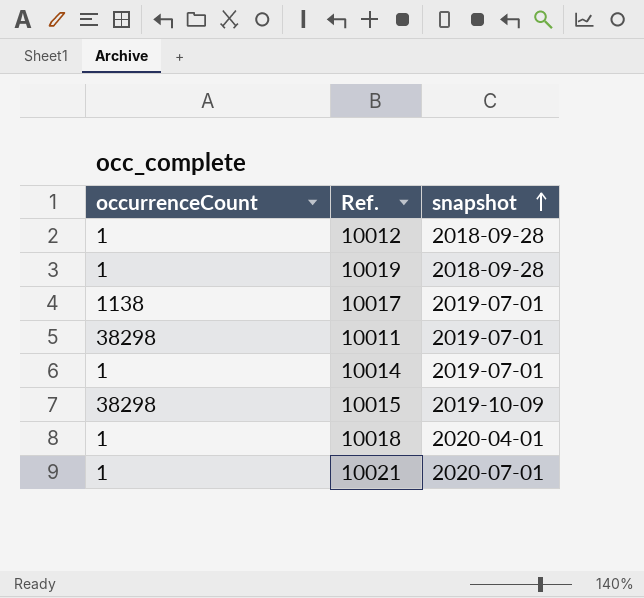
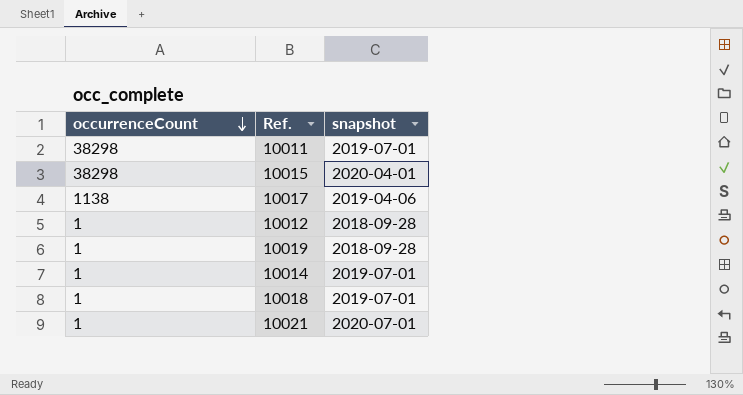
row order: snapshot ascending -> occurrenceCount descending
10015 | snapshot: 2019-10-09 -> 2020-04-01
10017 | snapshot: 2019-07-01 -> 2019-04-06
10018 | snapshot: 2020-04-01 -> 2019-07-01

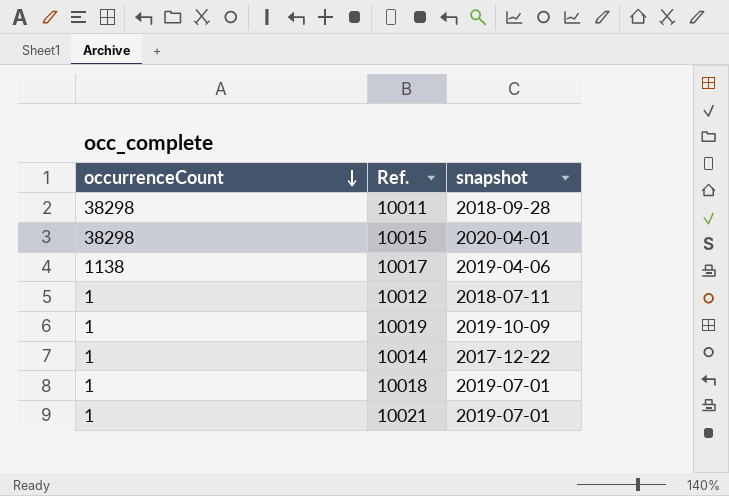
10011 | snapshot: 2019-07-01 -> 2018-09-28
10012 | snapshot: 2018-09-28 -> 2018-07-11
10019 | snapshot: 2018-09-28 -> 2019-10-09
10014 | snapshot: 2019-07-01 -> 2017-12-22
10021 | snapshot: 2020-07-01 -> 2019-07-01

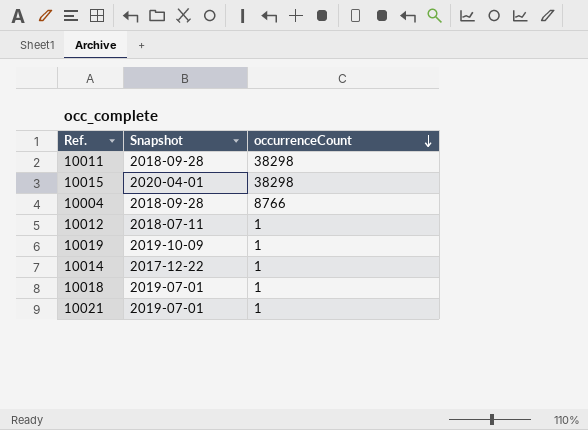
column name: snapshot -> Snapshot
column occurrenceCount | position: 1 -> 3
row 10017: 1138 | 2019-04-06 -> none
row 10004: none -> 2018-09-28 | 8766

